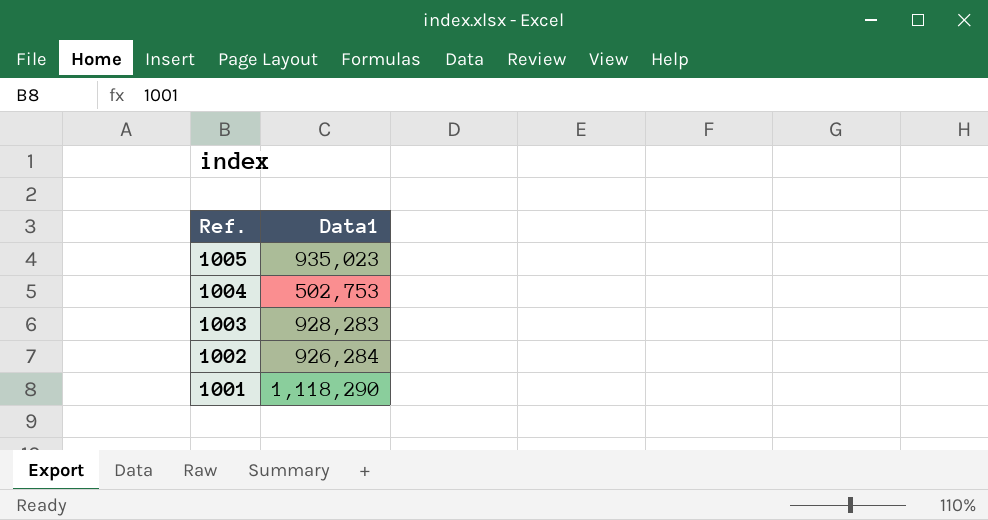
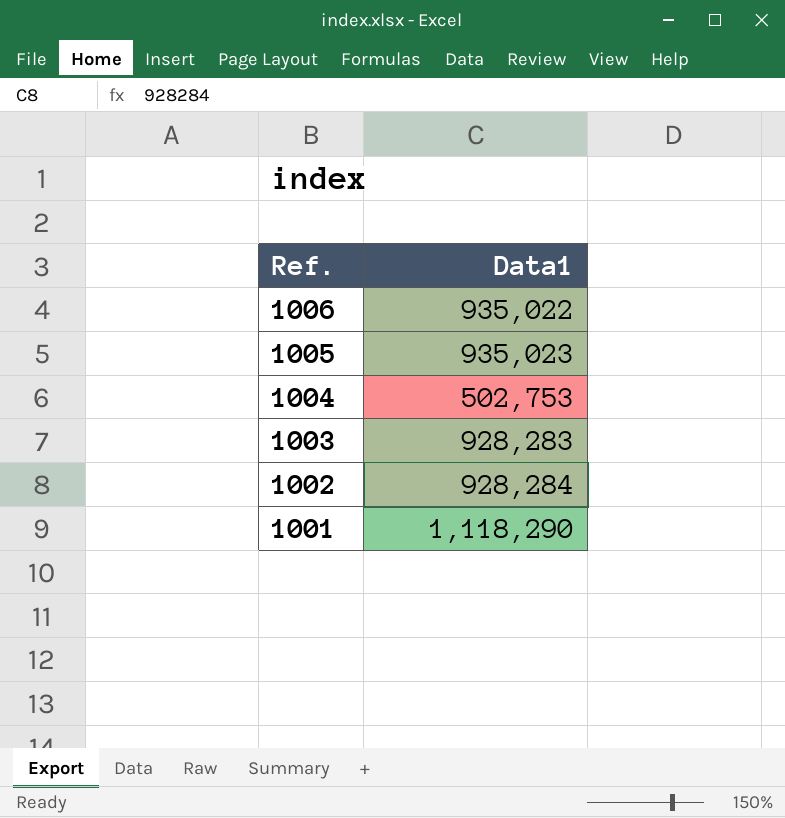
row 1006: none -> 935,022
1002 | Data1: 926,284 -> 928,284

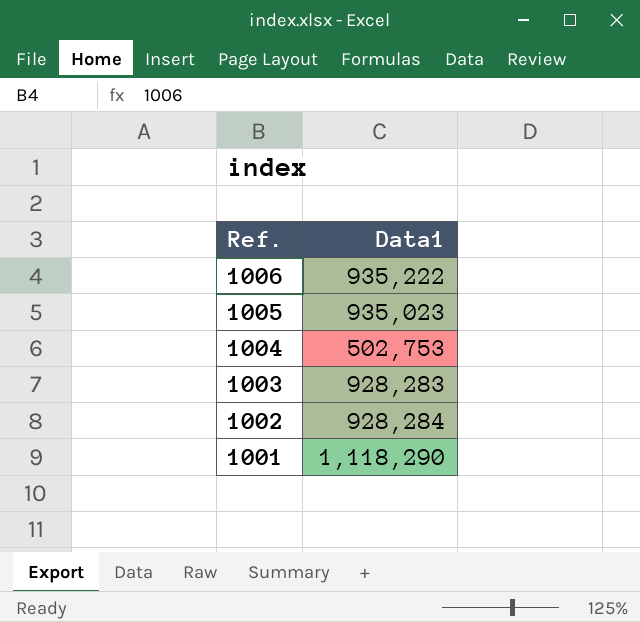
1006 | Data1: 935,022 -> 935,222

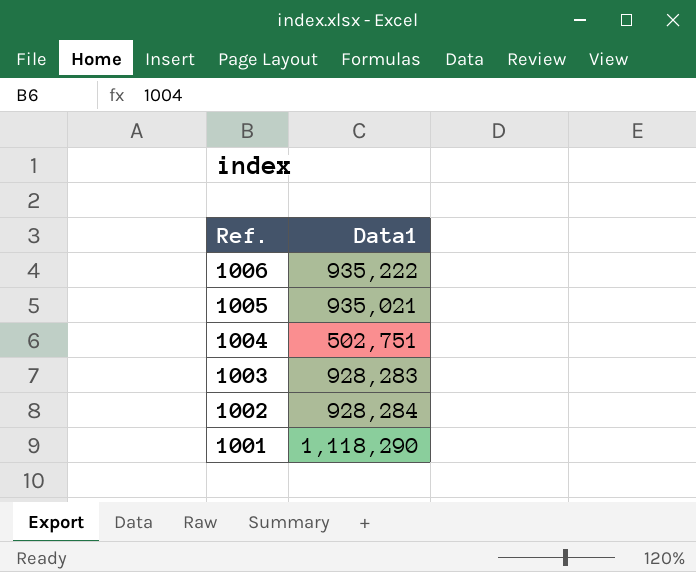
1005 | Data1: 935,023 -> 935,021
1004 | Data1: 502,753 -> 502,751

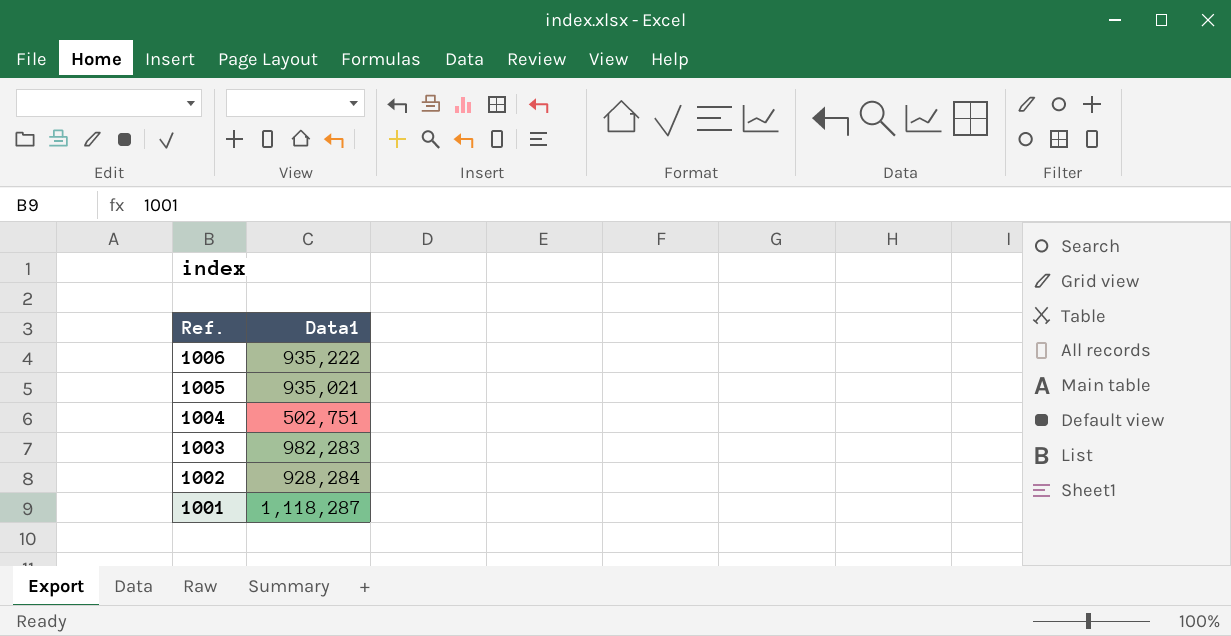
1003 | Data1: 928,283 -> 982,283
1001 | Data1: 1,118,290 -> 1,118,287

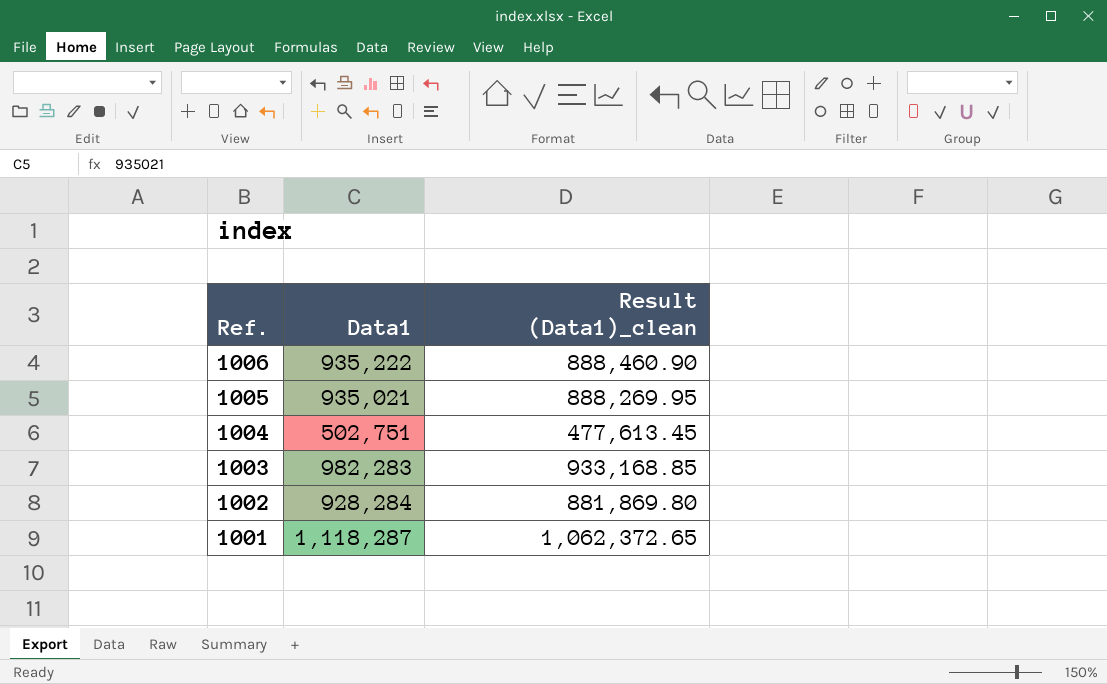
column Result (Data1)_clean | formula: none -> [Data1] * 0.95

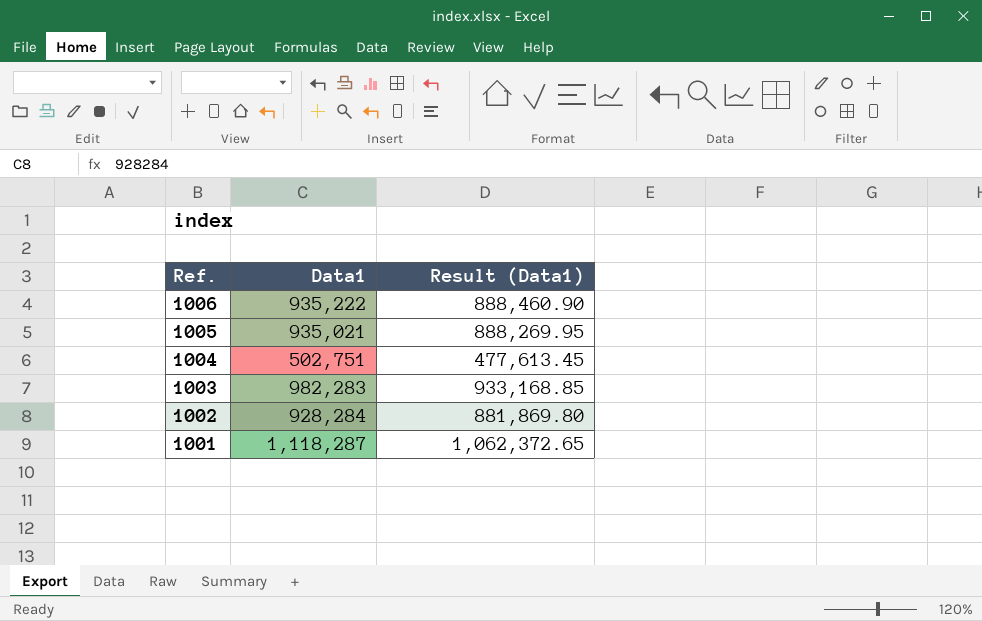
column name: Result (Data1)_clean -> Result (Data1)

